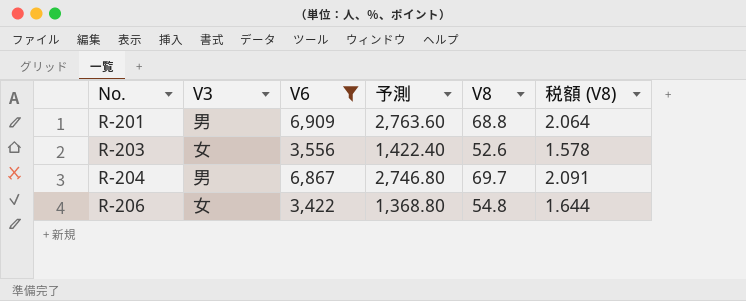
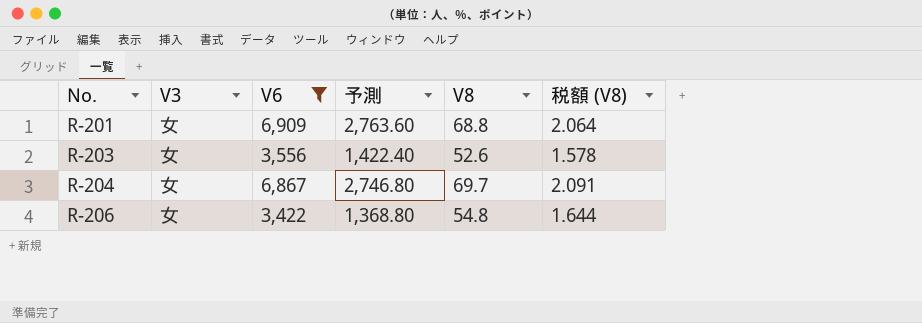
R-201 | V3: 男 -> 女
R-204 | V3: 男 -> 女

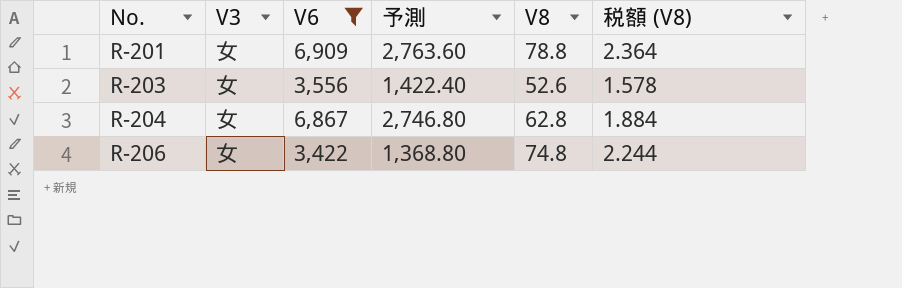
R-201 | V8: 68.8 -> 78.8
R-201 | 税額 (V8): 2.064 -> 2.364
R-204 | V8: 69.7 -> 62.8
R-204 | 税額 (V8): 2.091 -> 1.884
R-206 | V8: 54.8 -> 74.8
R-206 | 税額 (V8): 1.644 -> 2.244

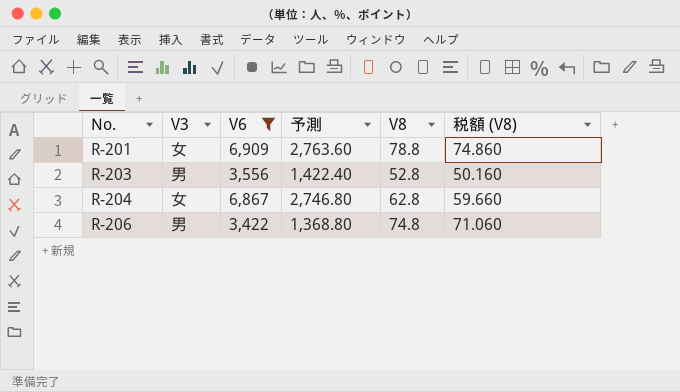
column 税額 (V8) | formula: [V8] * 0.03 -> [V8] * 0.95
R-203 | V3: 女 -> 男
R-203 | V8: 52.6 -> 52.8
R-206 | V3: 女 -> 男

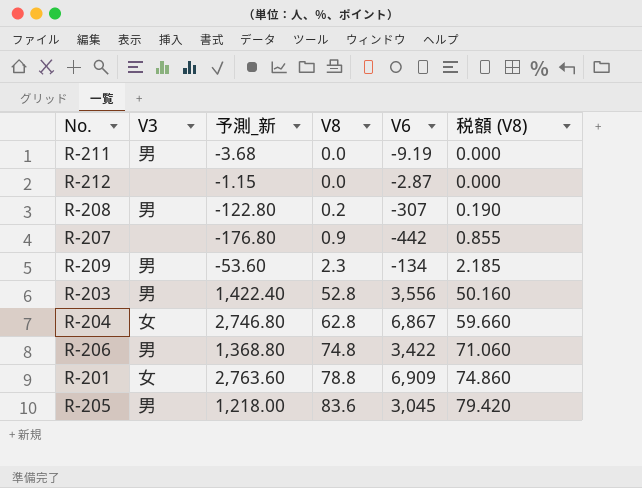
filter: V6 >= 3,422 -> none
row order: No. ascending -> V8 ascending
column name: 予測 -> 予測_新
column V6 | position: 3 -> 5

